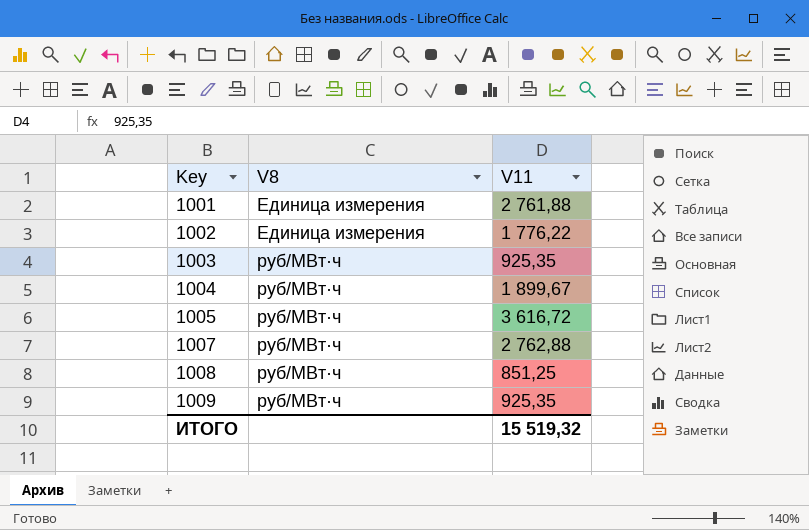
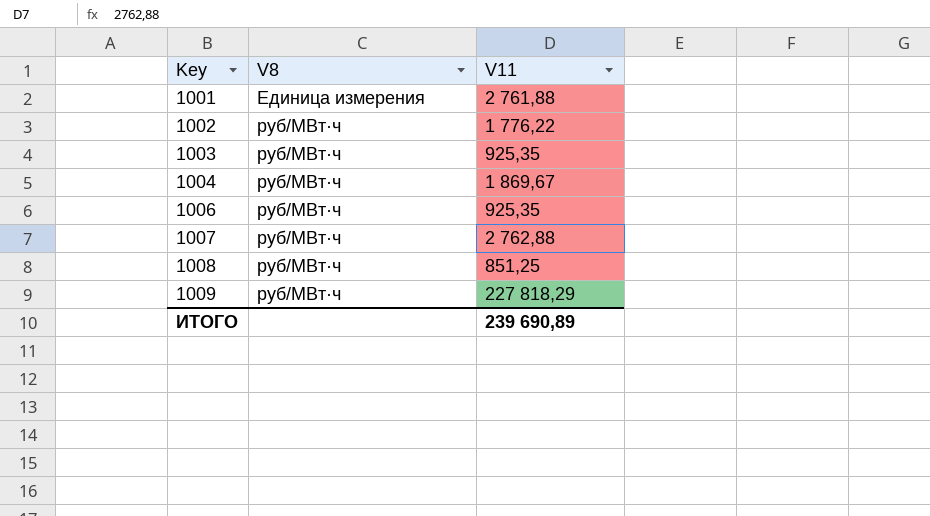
row 1005: руб/МВт·ч | 3 616,72 -> none
1002 | V8: Единица измерения -> руб/МВт·ч
1004 | V11: 1 899,67 -> 1 869,67
row 1006: none -> руб/МВт·ч | 925,35
1009 | V11: 925,35 -> 227 818,29
ИТОГО | V11: 15 519,32 -> 239 690,89

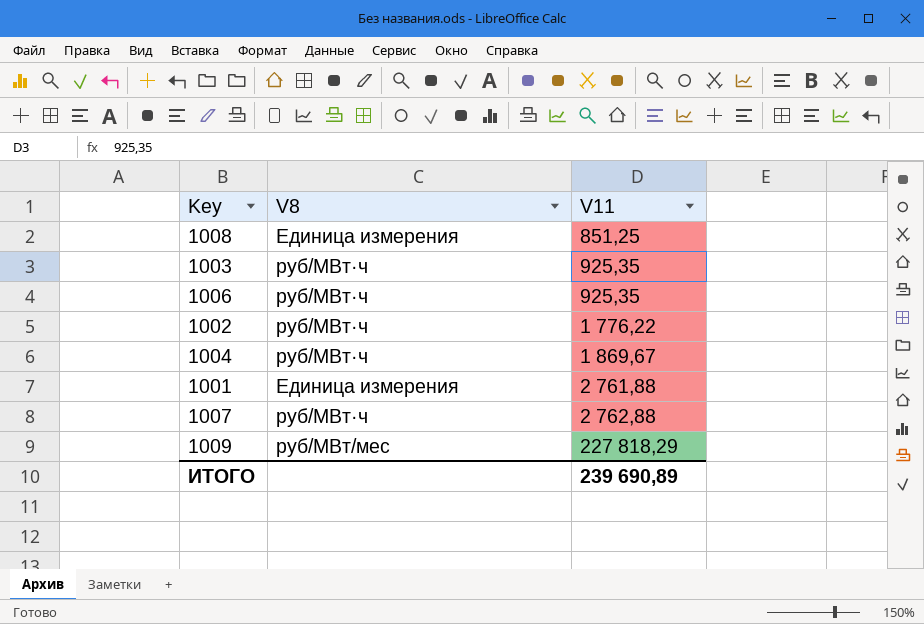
row order: Key ascending -> V11 ascending
1008 | V8: руб/МВт·ч -> Единица измерения
1009 | V8: руб/МВт·ч -> руб/МВт/мес

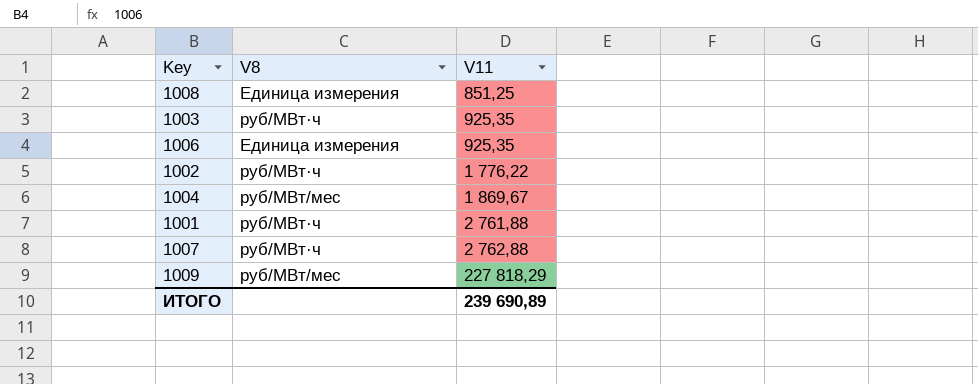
1006 | V8: руб/МВт·ч -> Единица измерения
1004 | V8: руб/МВт·ч -> руб/МВт/мес
1001 | V8: Единица измерения -> руб/МВт·ч

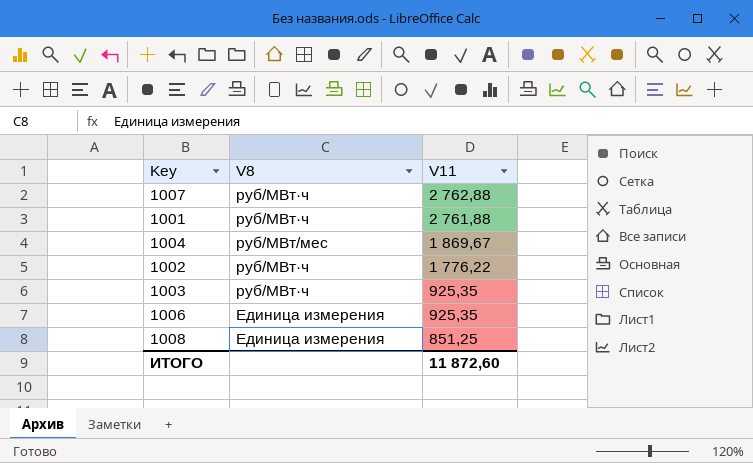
row order: V11 ascending -> V11 descending
row 1009: руб/МВт/мес | 227 818,29 -> none
ИТОГО | V11: 239 690,89 -> 11 872,60

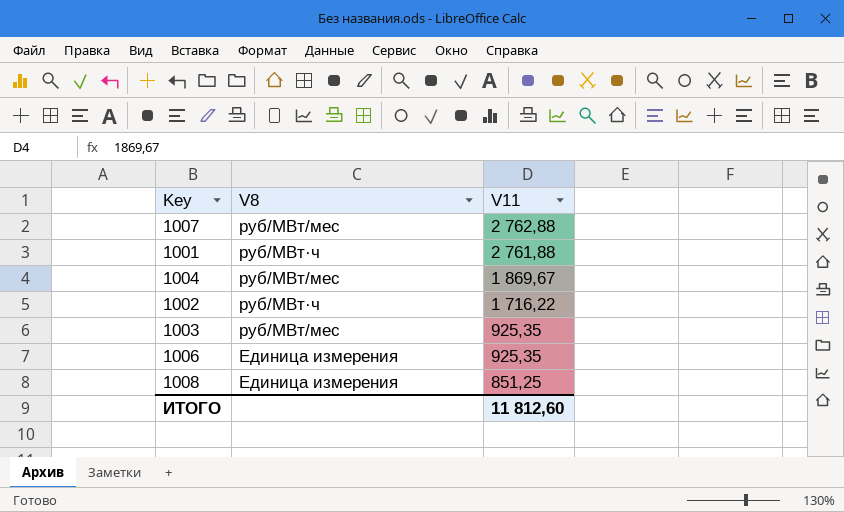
1007 | V8: руб/МВт·ч -> руб/МВт/мес
1002 | V11: 1 776,22 -> 1 716,22
1003 | V8: руб/МВт·ч -> руб/МВт/мес
ИТОГО | V11: 11 872,60 -> 11 812,60

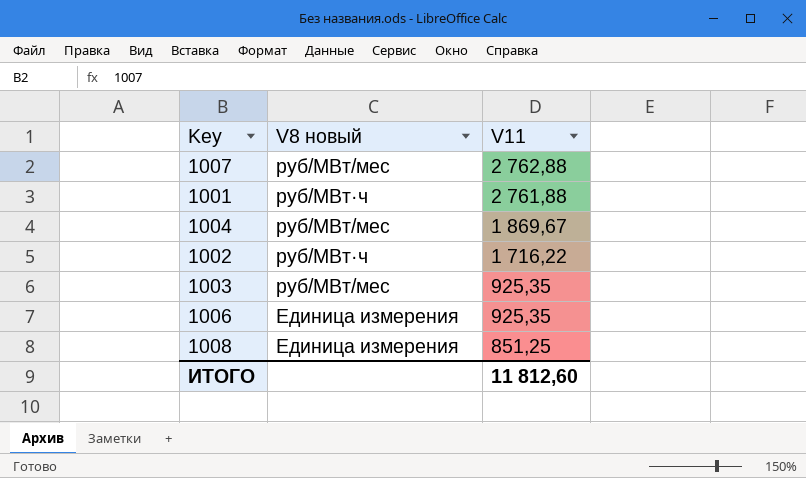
column name: V8 -> V8 новый

